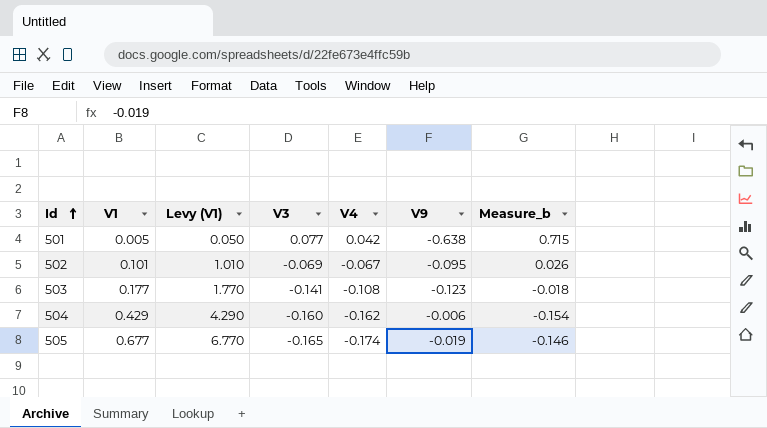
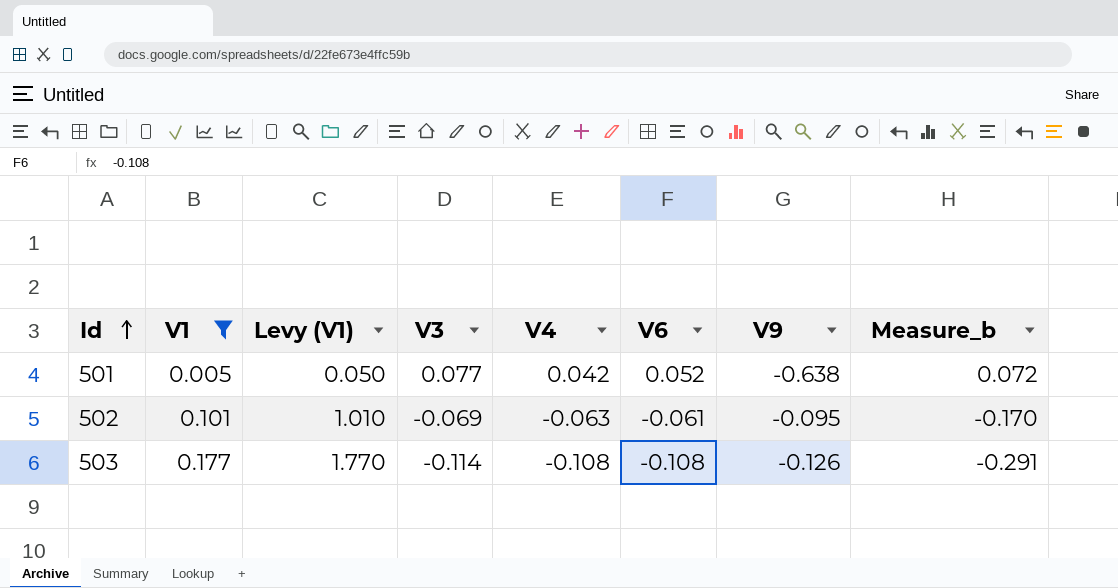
filter: none -> V1 <= 0.177
column V6 | position: none -> 6
column Measure_b | formula: [V3] - [V9] -> [V3] - [V1]
502 | V4: -0.067 -> -0.063
503 | V3: -0.141 -> -0.114
503 | V9: -0.123 -> -0.126

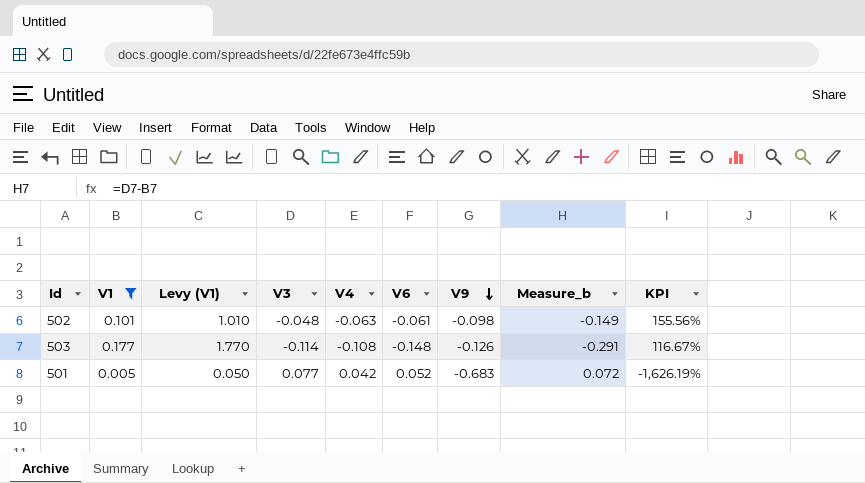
row order: Id ascending -> V9 descending
column KPI | formula: none -> [V9] / [V4]
502 | V3: -0.069 -> -0.048
502 | V9: -0.095 -> -0.098
502 | Measure_b: -0.170 -> -0.149
503 | V6: -0.108 -> -0.148
501 | V9: -0.638 -> -0.683

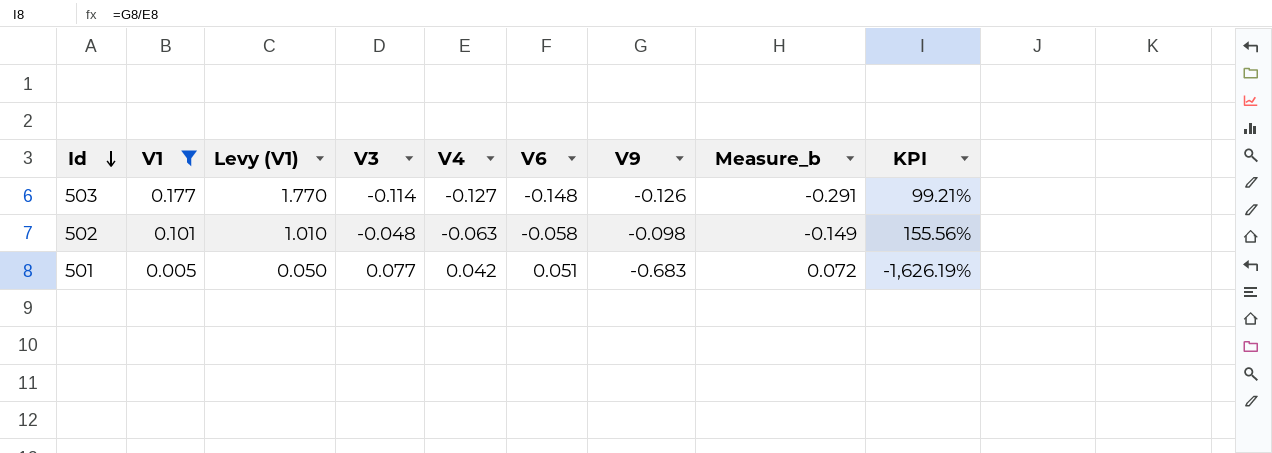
row order: V9 descending -> Id descending
503 | V4: -0.108 -> -0.127
503 | KPI: 116.67% -> 99.21%
502 | V6: -0.061 -> -0.058
501 | V6: 0.052 -> 0.051

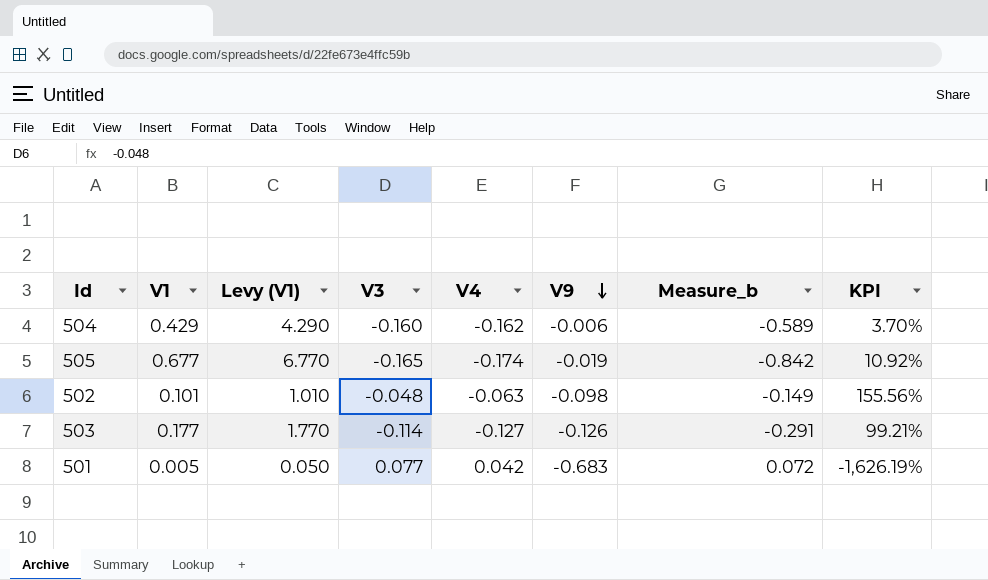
filter: V1 <= 0.177 -> none
row order: Id descending -> V9 descending
column V6 | position: 6 -> none

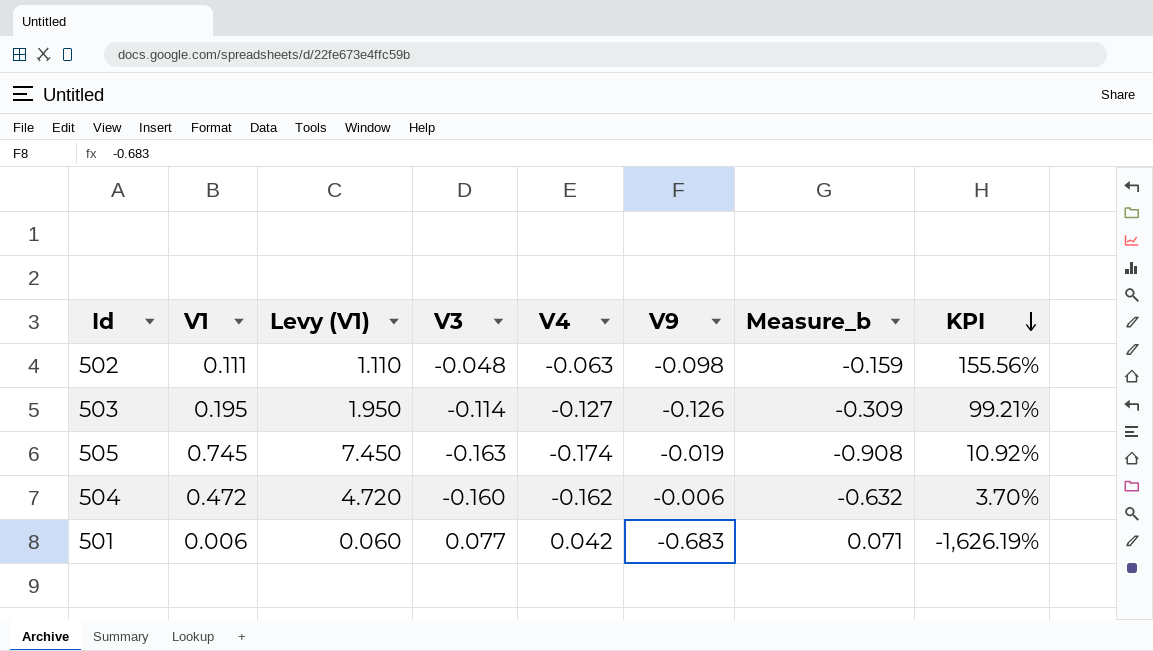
row order: V9 descending -> KPI descending
502 | V1: 0.101 -> 0.111
502 | Levy (V1): 1.010 -> 1.110
502 | Measure_b: -0.149 -> -0.159
503 | V1: 0.177 -> 0.195
503 | Levy (V1): 1.770 -> 1.950
503 | Measure_b: -0.291 -> -0.309
505 | V1: 0.677 -> 0.745
505 | Levy (V1): 6.770 -> 7.450
505 | V3: -0.165 -> -0.163
505 | Measure_b: -0.842 -> -0.908
504 | V1: 0.429 -> 0.472
504 | Levy (V1): 4.290 -> 4.720
504 | Measure_b: -0.589 -> -0.632
501 | V1: 0.005 -> 0.006
501 | Levy (V1): 0.050 -> 0.060
501 | Measure_b: 0.072 -> 0.071

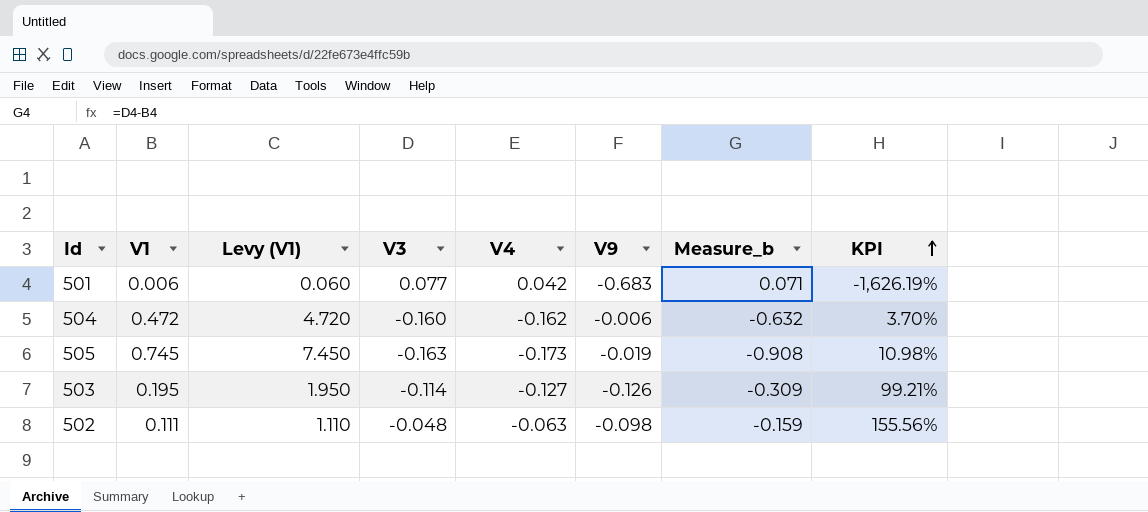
row order: KPI descending -> KPI ascending
505 | V4: -0.174 -> -0.173
505 | KPI: 10.92% -> 10.98%

